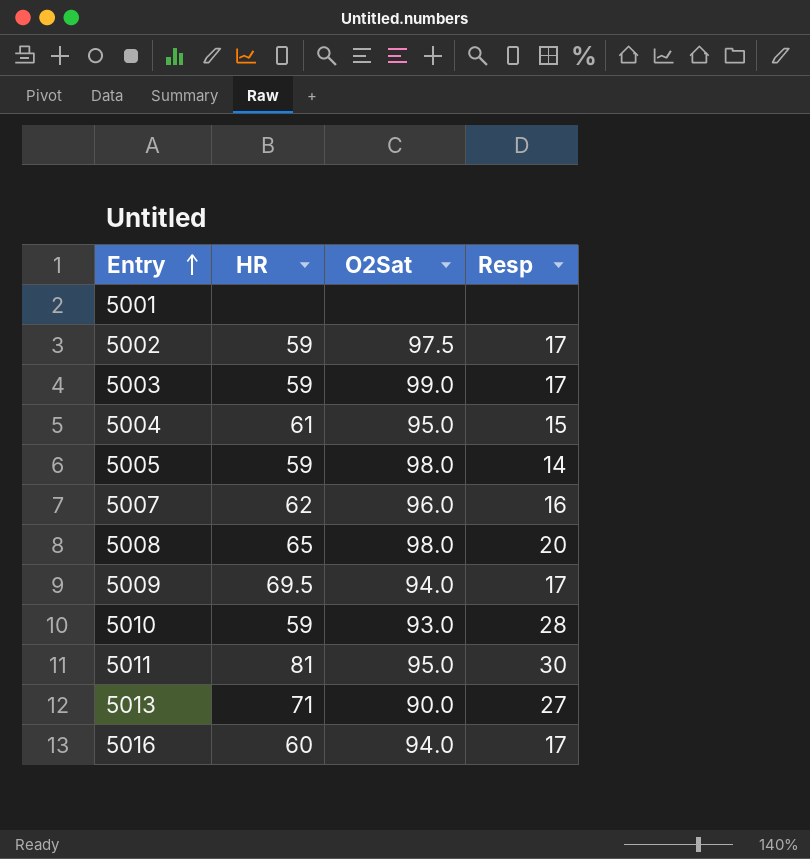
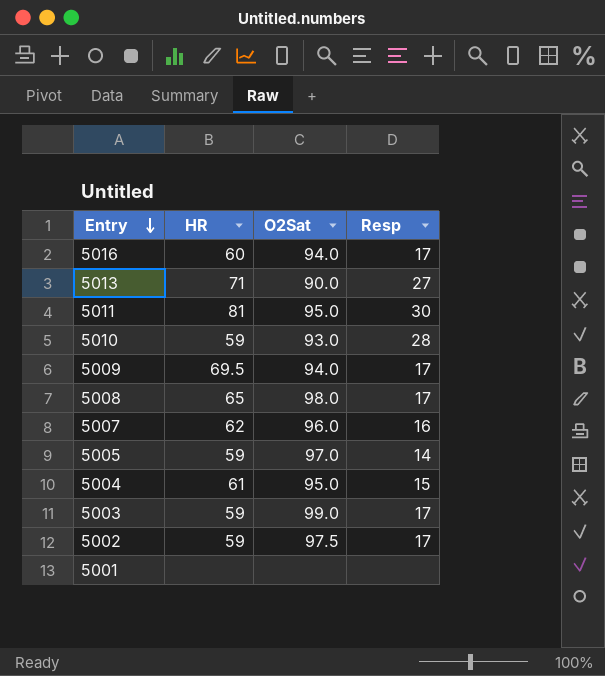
row order: Entry ascending -> Entry descending
5008 | Resp: 20 -> 17
5005 | O2Sat: 98.0 -> 97.0

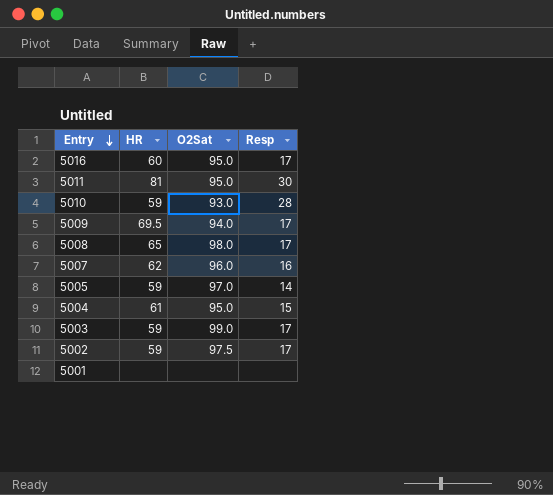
row 5013: 71 | 90.0 | 27 -> none
5016 | O2Sat: 94.0 -> 95.0

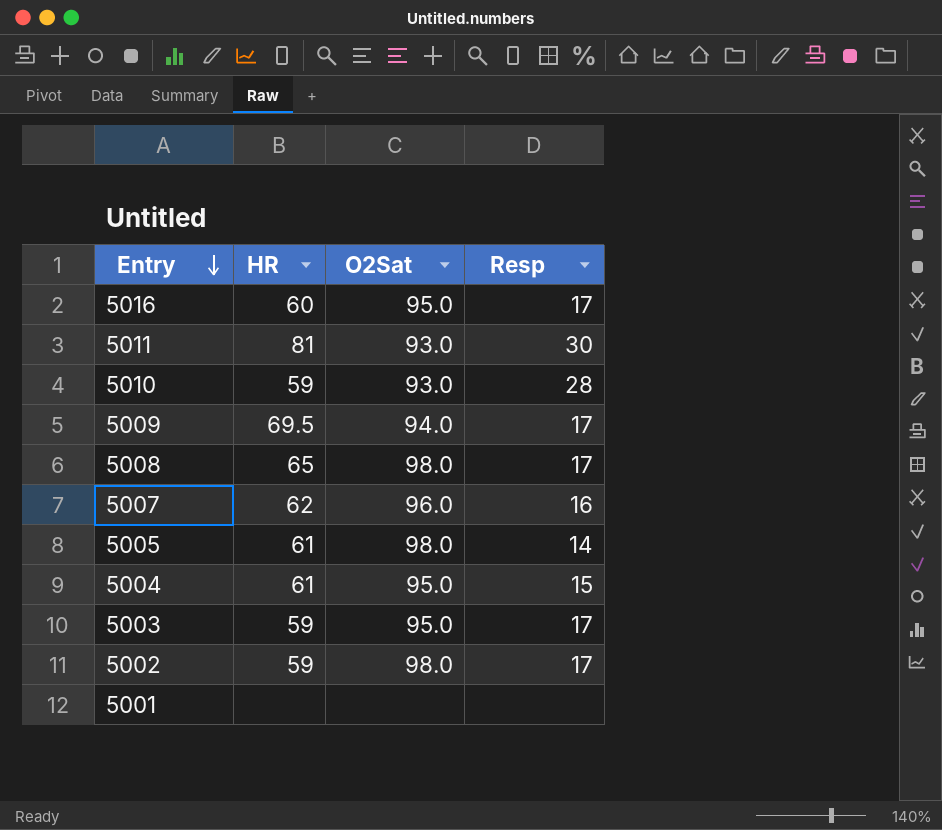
5011 | O2Sat: 95.0 -> 93.0
5005 | HR: 59 -> 61
5005 | O2Sat: 97.0 -> 98.0
5003 | O2Sat: 99.0 -> 95.0
5002 | O2Sat: 97.5 -> 98.0

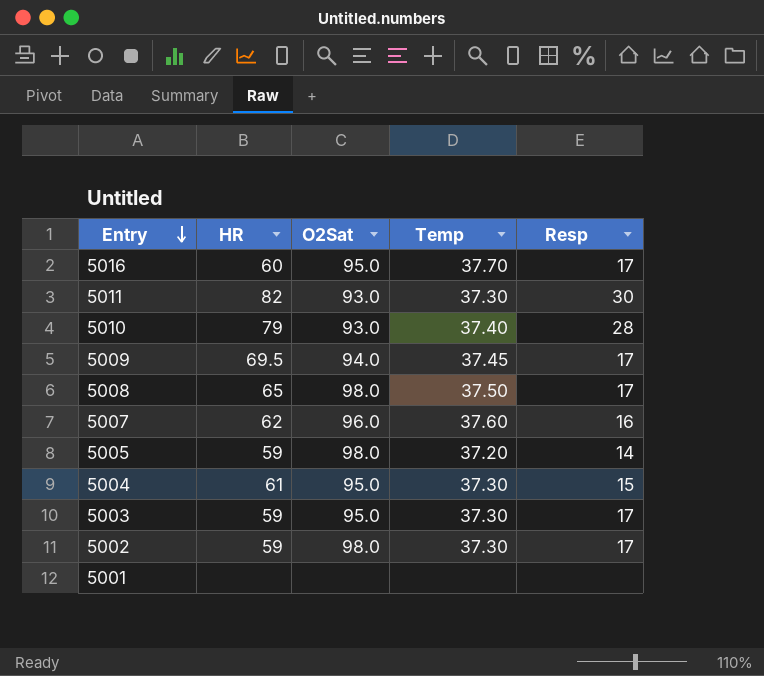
column Temp | position: none -> 4
5011 | HR: 81 -> 82
5010 | HR: 59 -> 79
5005 | HR: 61 -> 59

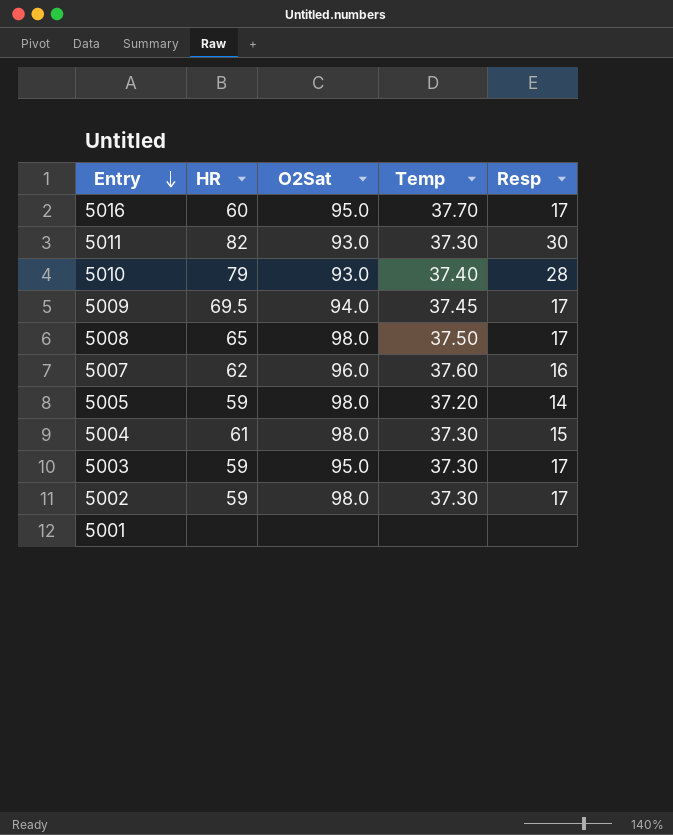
5004 | O2Sat: 95.0 -> 98.0

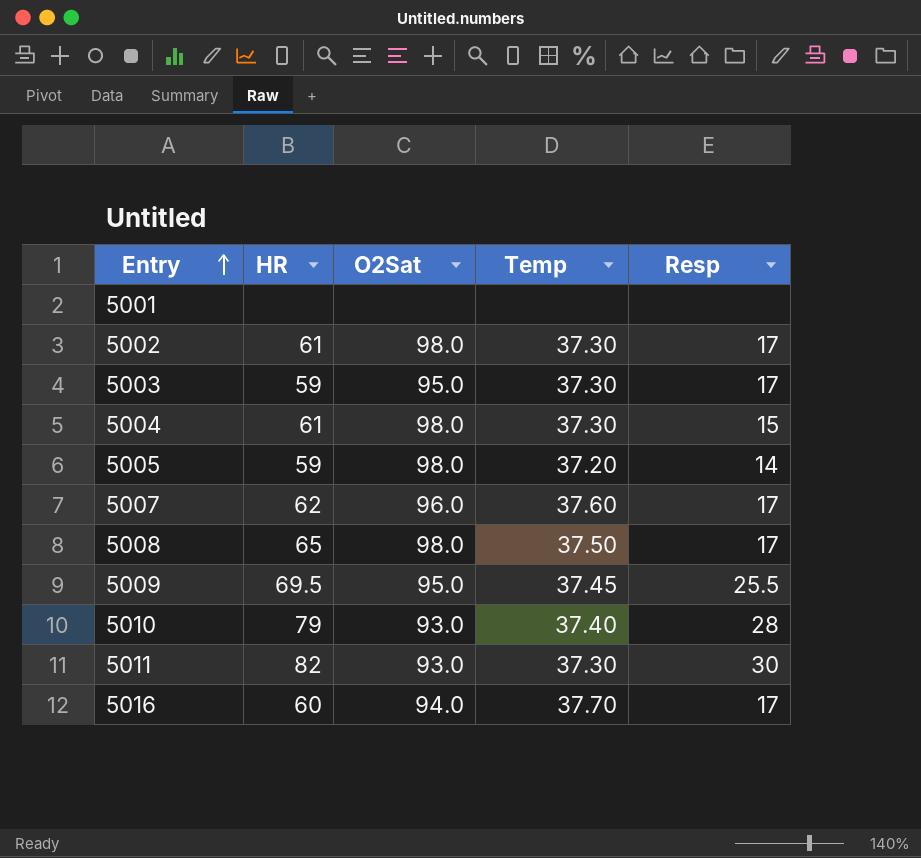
row order: Entry descending -> Entry ascending
5002 | HR: 59 -> 61
5007 | Resp: 16 -> 17
5009 | O2Sat: 94.0 -> 95.0
5009 | Resp: 17 -> 25.5
5016 | O2Sat: 95.0 -> 94.0

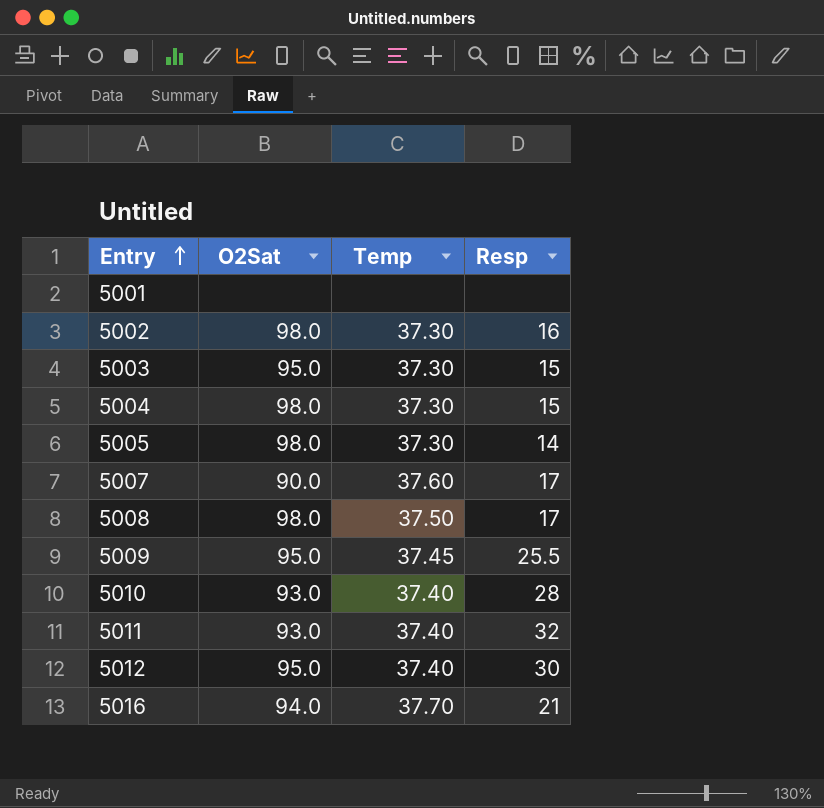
column HR | position: 2 -> none
5002 | Resp: 17 -> 16
5003 | Resp: 17 -> 15
5005 | Temp: 37.20 -> 37.30
5007 | O2Sat: 96.0 -> 90.0
5011 | Temp: 37.30 -> 37.40
5011 | Resp: 30 -> 32
row 5012: none -> 95.0 | 37.40 | 30
5016 | Resp: 17 -> 21

